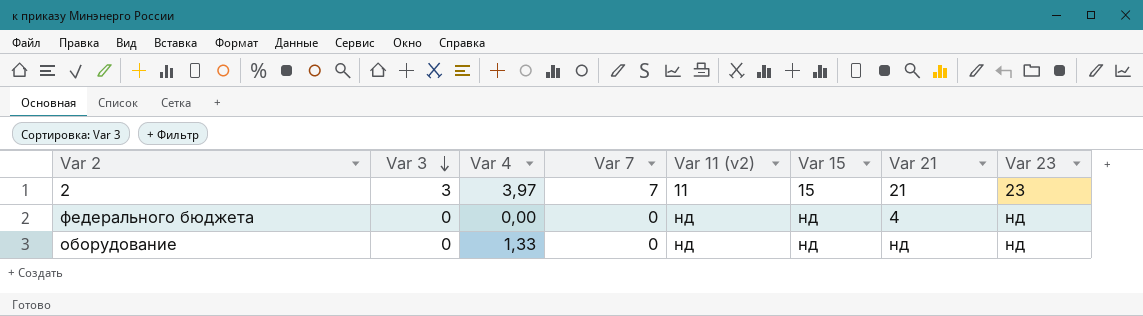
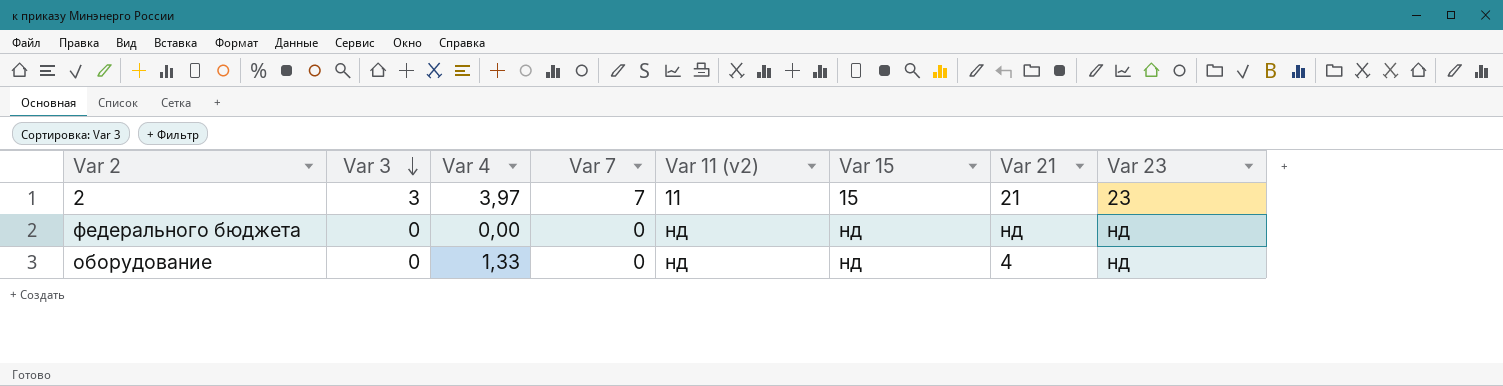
федерального бюджета | Var 21: 4 -> нд
оборудование | Var 21: нд -> 4

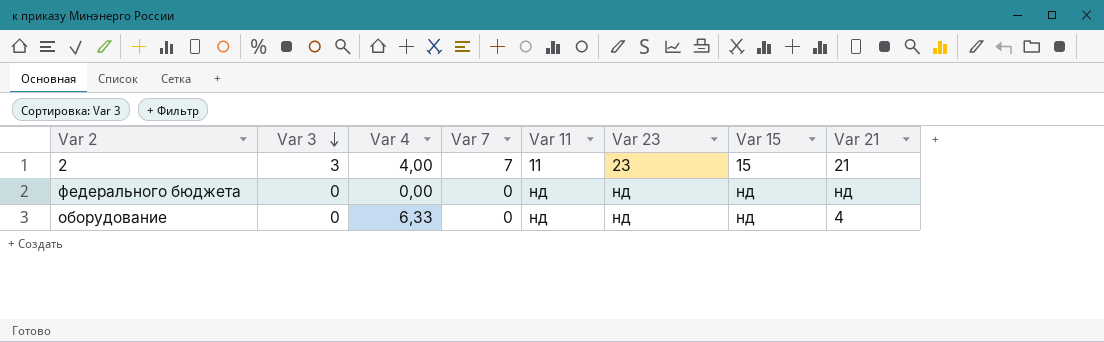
column name: Var 11 (v2) -> Var 11
column Var 23 | position: 8 -> 6
2 | Var 4: 3,97 -> 4,00
оборудование | Var 4: 1,33 -> 6,33

